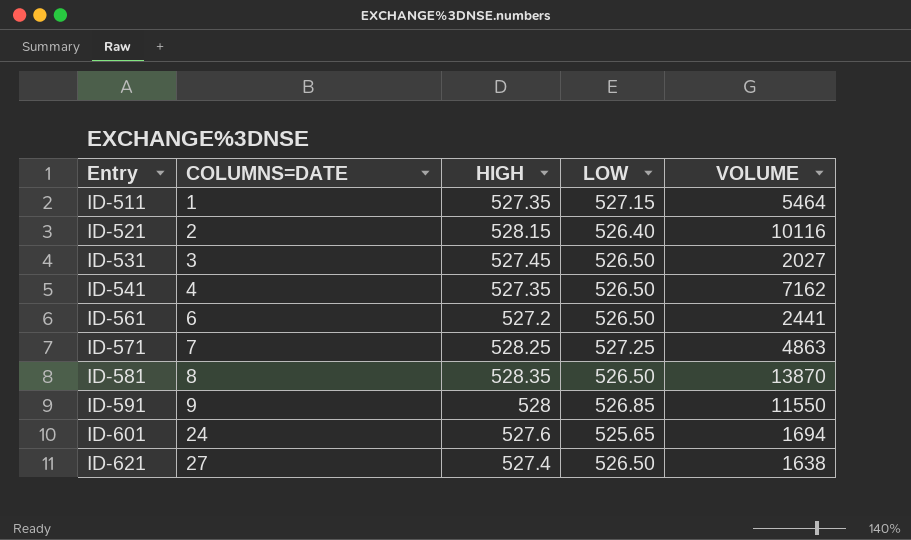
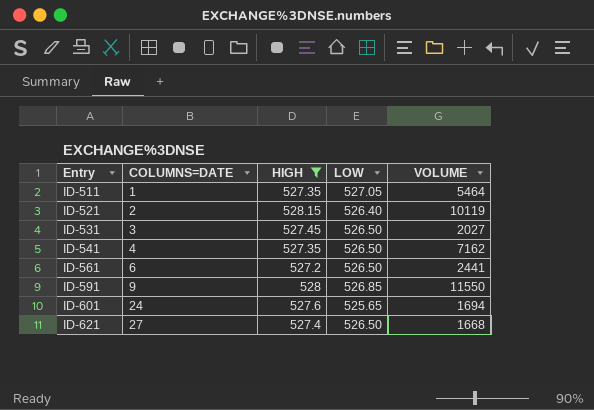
filter: none -> HIGH <= 528.15
ID-511 | LOW: 527.15 -> 527.05
ID-521 | VOLUME: 10116 -> 10119
ID-621 | VOLUME: 1638 -> 1668

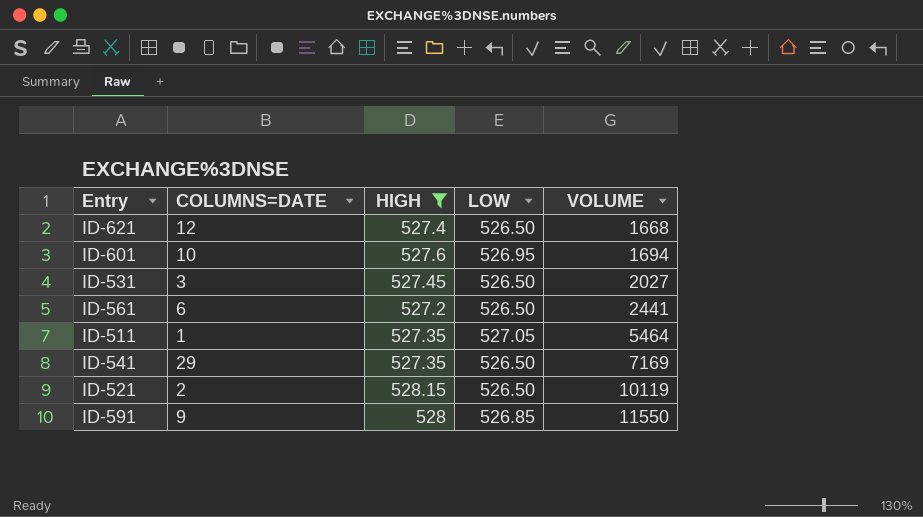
row order: Entry ascending -> VOLUME ascending
ID-621 | COLUMNS=DATE: 27 -> 12
ID-601 | COLUMNS=DATE: 24 -> 10
ID-601 | LOW: 525.65 -> 526.95
ID-541 | COLUMNS=DATE: 4 -> 29
ID-541 | VOLUME: 7162 -> 7169
ID-521 | LOW: 526.40 -> 526.50

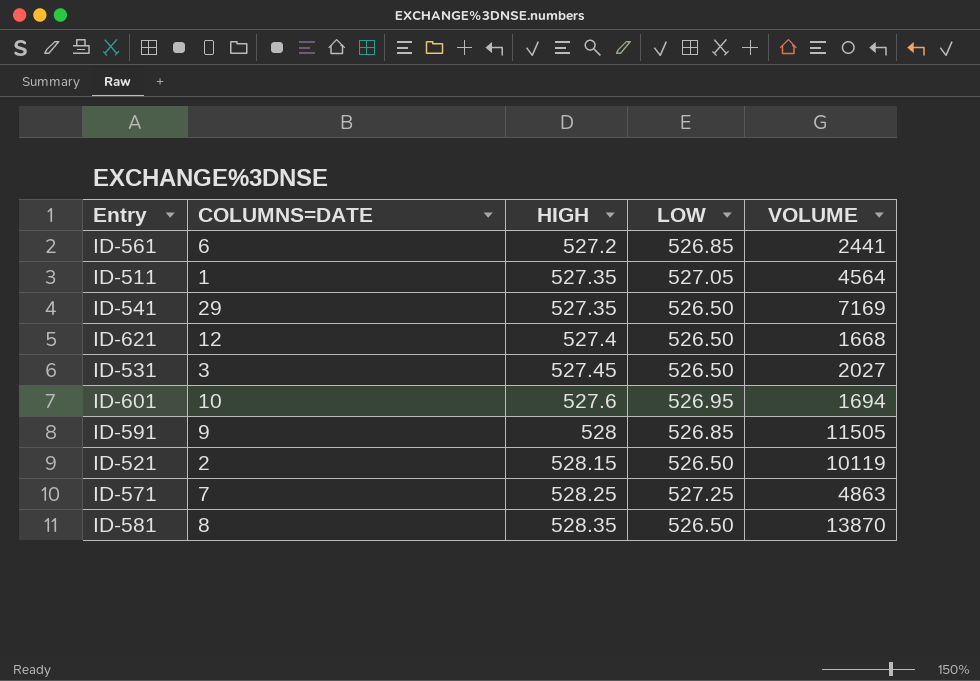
filter: HIGH <= 528.15 -> none
row order: VOLUME ascending -> HIGH ascending
ID-561 | LOW: 526.50 -> 526.85
ID-511 | VOLUME: 5464 -> 4564
ID-591 | VOLUME: 11550 -> 11505

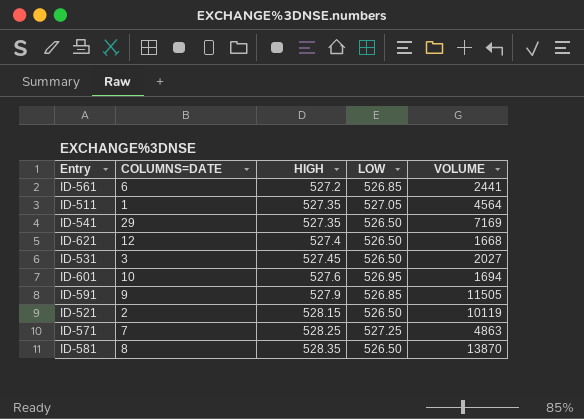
ID-591 | HIGH: 528 -> 527.9

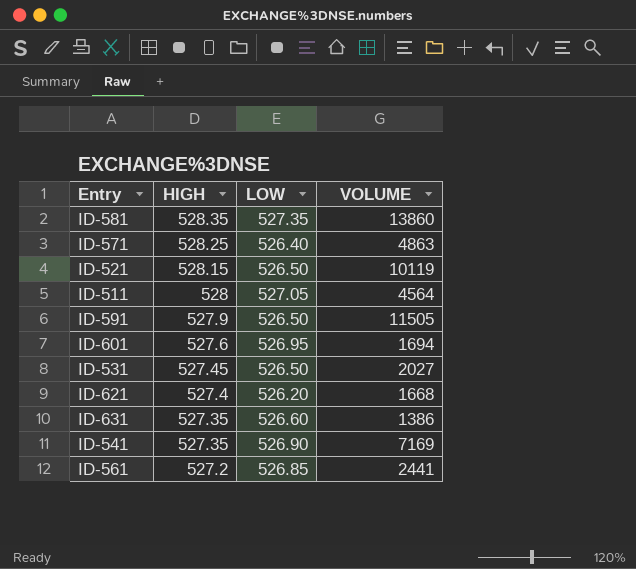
row order: HIGH ascending -> HIGH descending
column COLUMNS=DATE | position: 2 -> none
ID-581 | LOW: 526.50 -> 527.35
ID-581 | VOLUME: 13870 -> 13860
ID-571 | LOW: 527.25 -> 526.40
ID-511 | HIGH: 527.35 -> 528
ID-591 | LOW: 526.85 -> 526.50
ID-621 | LOW: 526.50 -> 526.20
row ID-631: none -> 527.35 | 526.60 | 1386
ID-541 | LOW: 526.50 -> 526.90

